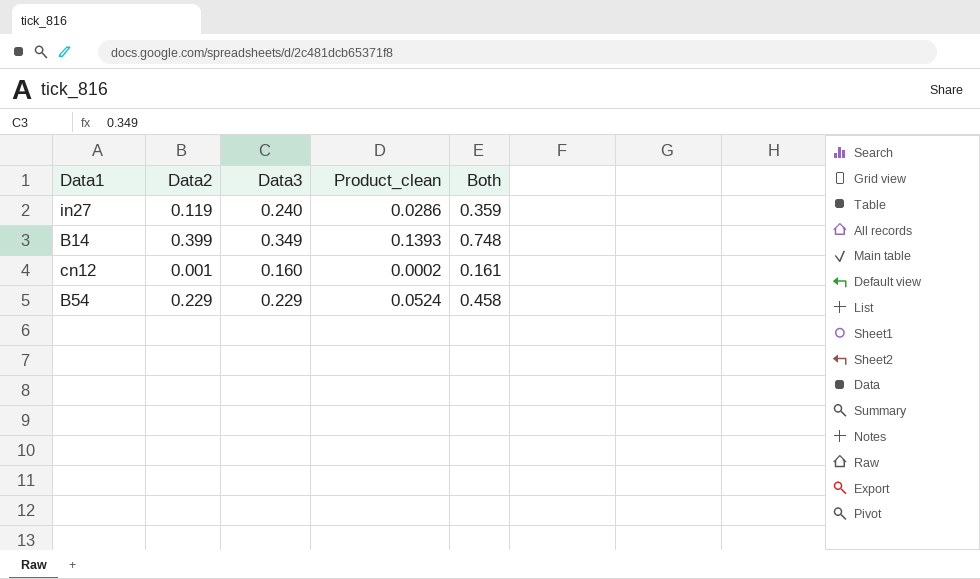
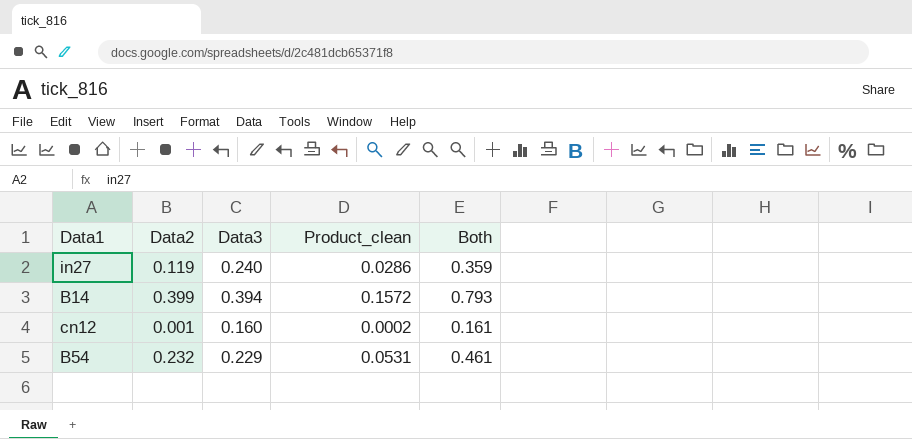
B14 | Data3: 0.349 -> 0.394
B14 | Product_clean: 0.1393 -> 0.1572
B14 | Both: 0.748 -> 0.793
B54 | Data2: 0.229 -> 0.232
B54 | Product_clean: 0.0524 -> 0.0531
B54 | Both: 0.458 -> 0.461

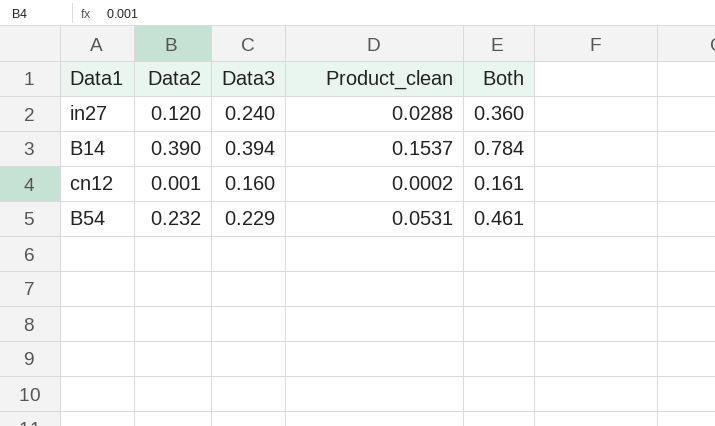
in27 | Data2: 0.119 -> 0.120
in27 | Product_clean: 0.0286 -> 0.0288
in27 | Both: 0.359 -> 0.360
B14 | Data2: 0.399 -> 0.390
B14 | Product_clean: 0.1572 -> 0.1537
B14 | Both: 0.793 -> 0.784

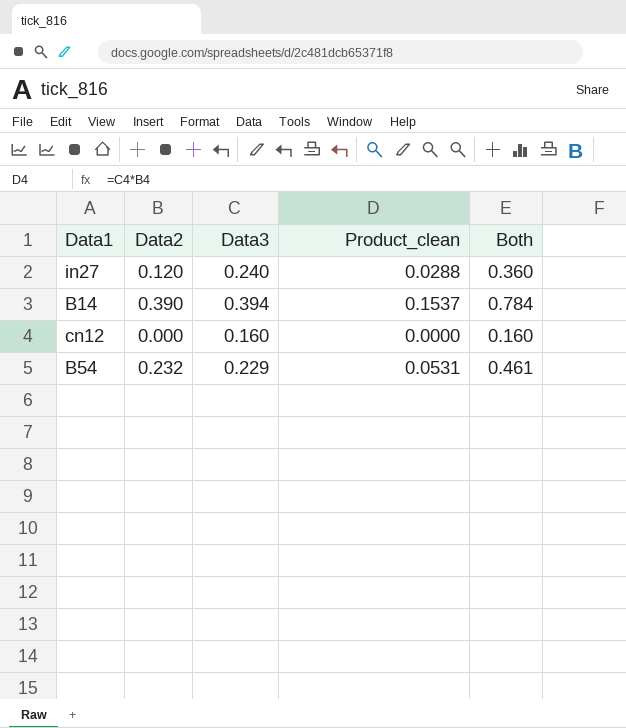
cn12 | Data2: 0.001 -> 0.000
cn12 | Product_clean: 0.0002 -> 0.0000
cn12 | Both: 0.161 -> 0.160

